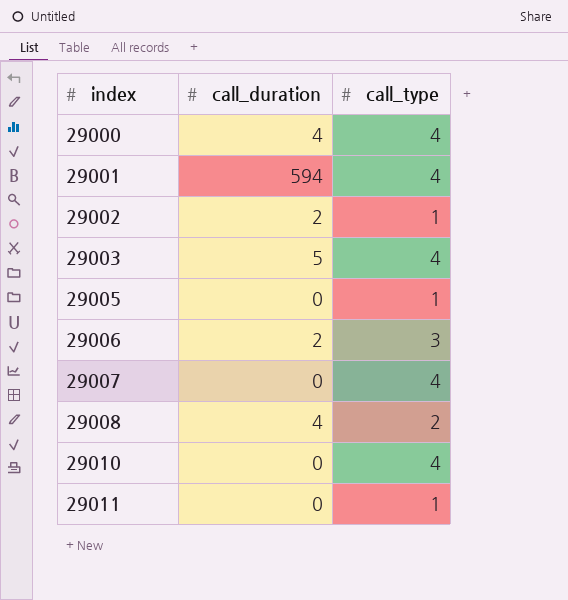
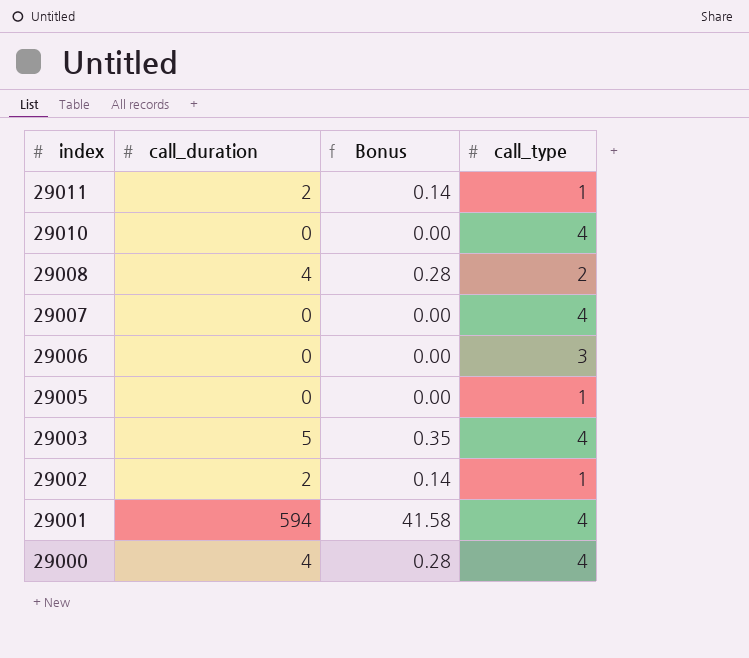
row order: index ascending -> index descending
column Bonus | formula: none -> [call_duration] * 0.07
29011 | call_duration: 0 -> 2
29006 | call_duration: 2 -> 0

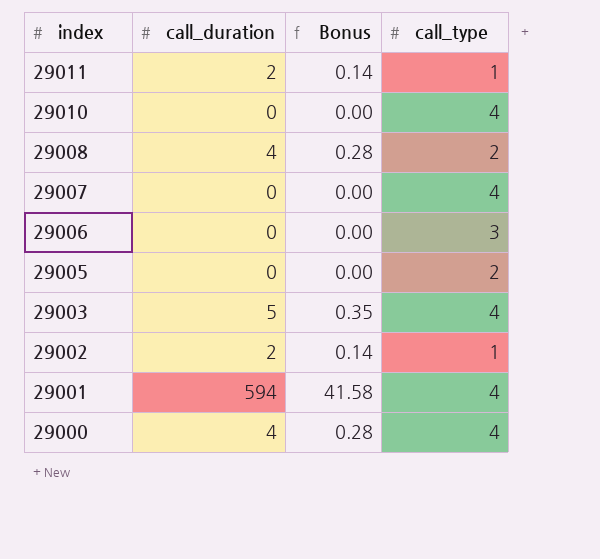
29005 | call_type: 1 -> 2

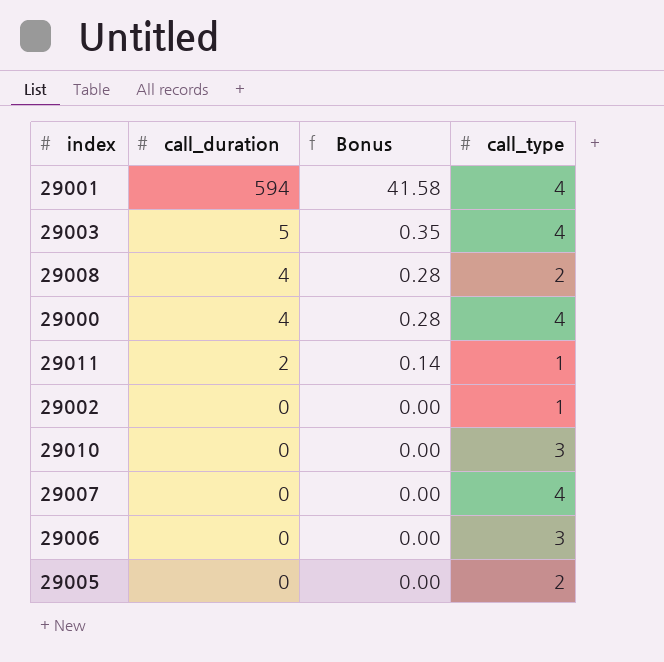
row order: index descending -> call_duration descending
29002 | call_duration: 2 -> 0
29002 | Bonus: 0.14 -> 0.00
29010 | call_type: 4 -> 3

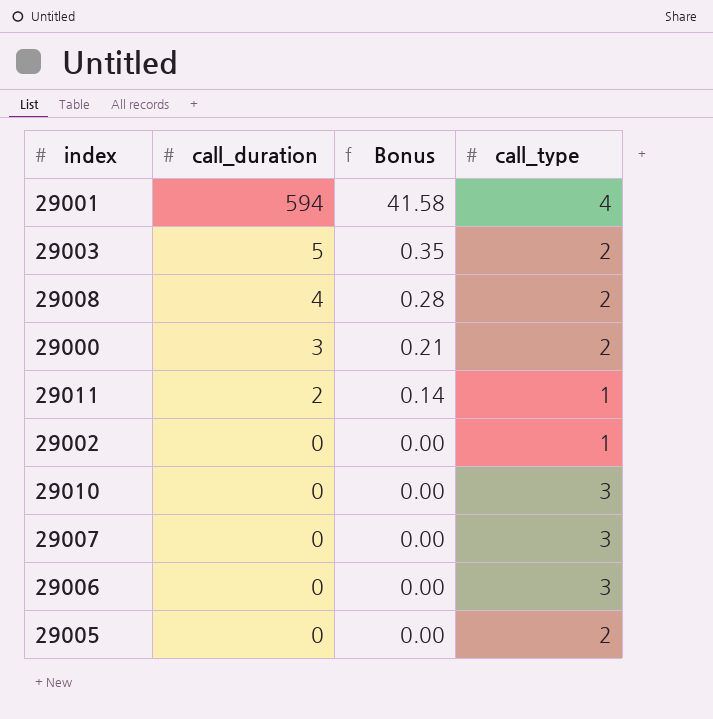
29003 | call_type: 4 -> 2
29000 | call_duration: 4 -> 3
29000 | Bonus: 0.28 -> 0.21
29000 | call_type: 4 -> 2
29007 | call_type: 4 -> 3

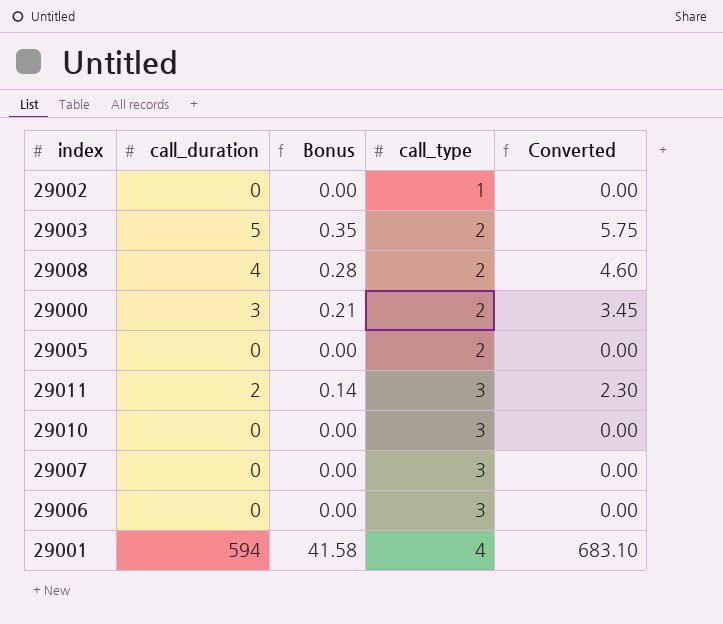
row order: call_duration descending -> call_type ascending
column Converted | formula: none -> [call_duration] * 1.15
29011 | call_type: 1 -> 3

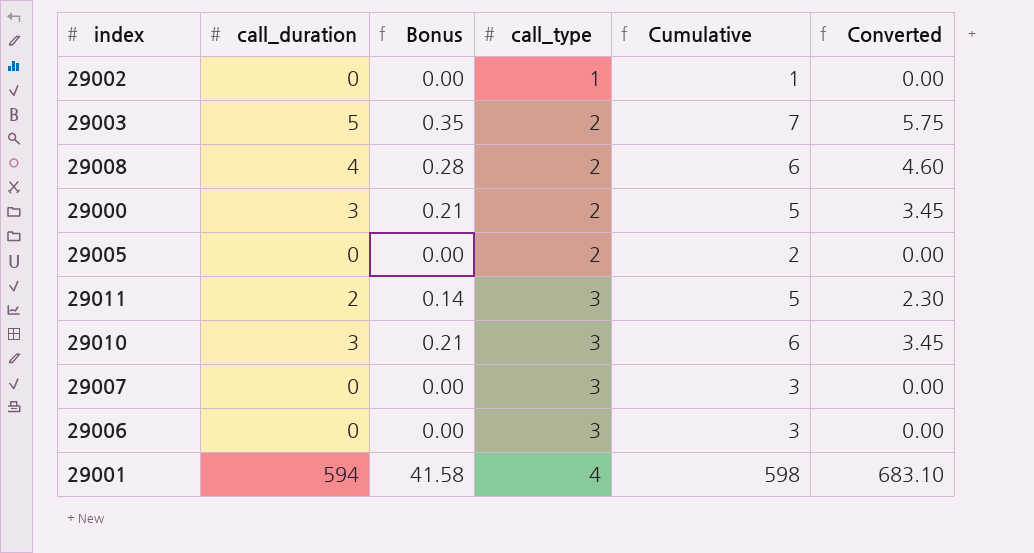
column Cumulative | formula: none -> [call_duration] + [call_type]
29010 | call_duration: 0 -> 3
29010 | Bonus: 0.00 -> 0.21
29010 | Converted: 0.00 -> 3.45

